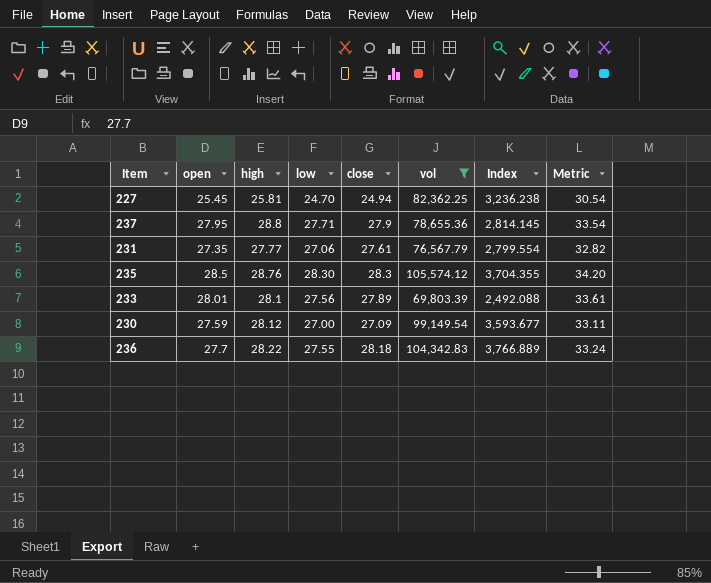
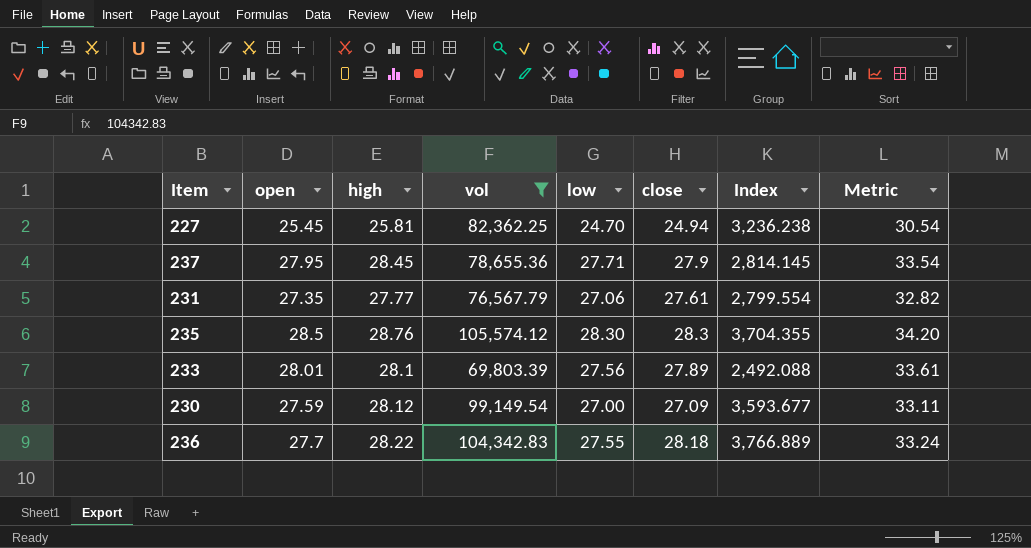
column vol | position: 6 -> 4
237 | high: 28.8 -> 28.45

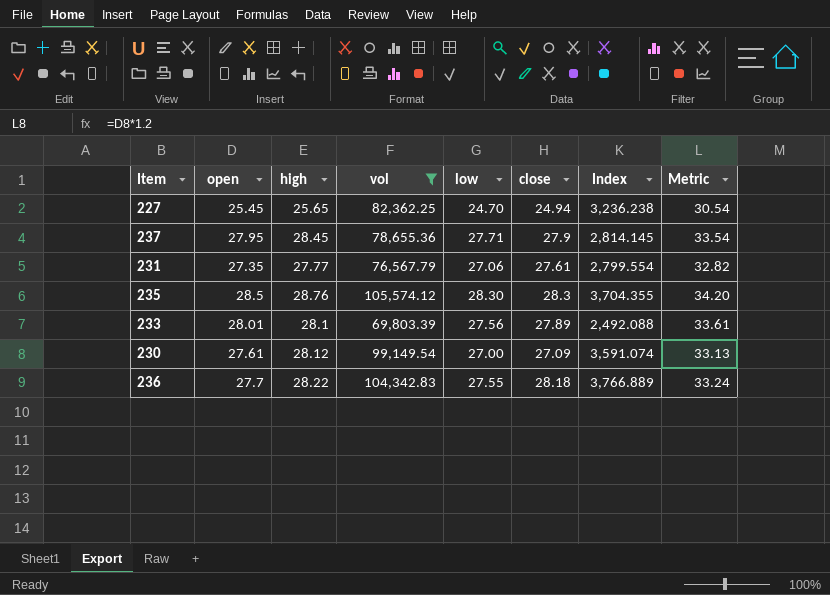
227 | high: 25.81 -> 25.65
230 | open: 27.59 -> 27.61
230 | Index: 3,593.677 -> 3,591.074
230 | Metric: 33.11 -> 33.13

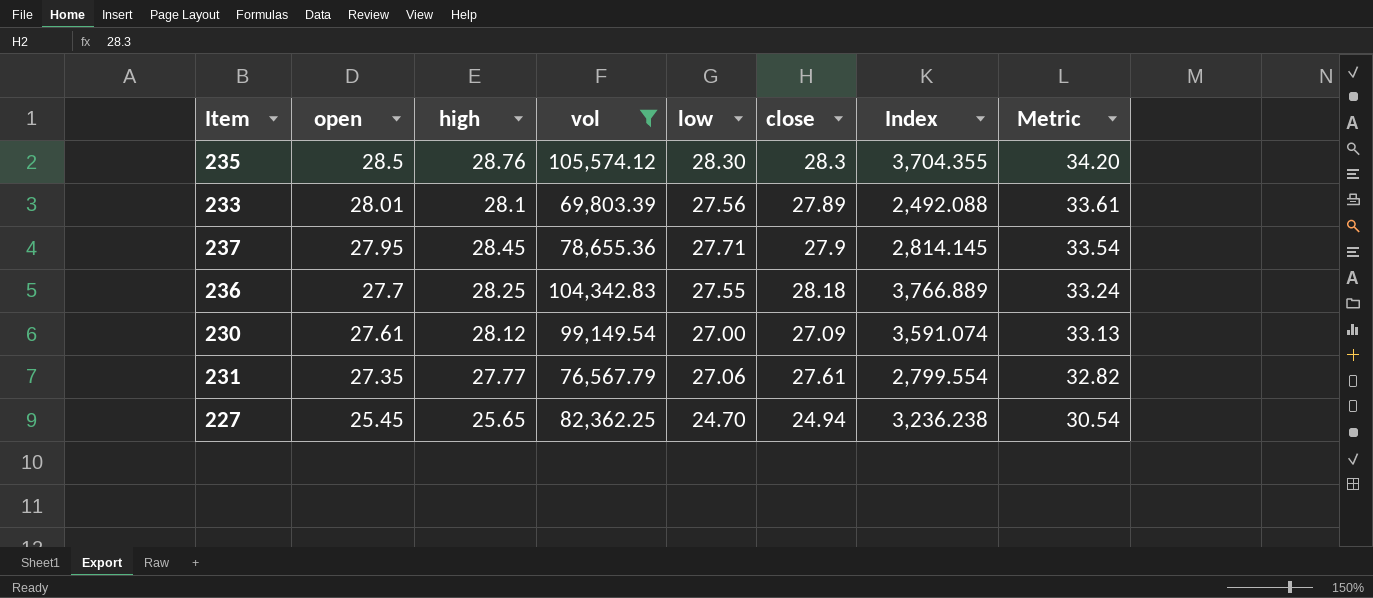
row order: none -> open descending
236 | high: 28.22 -> 28.25

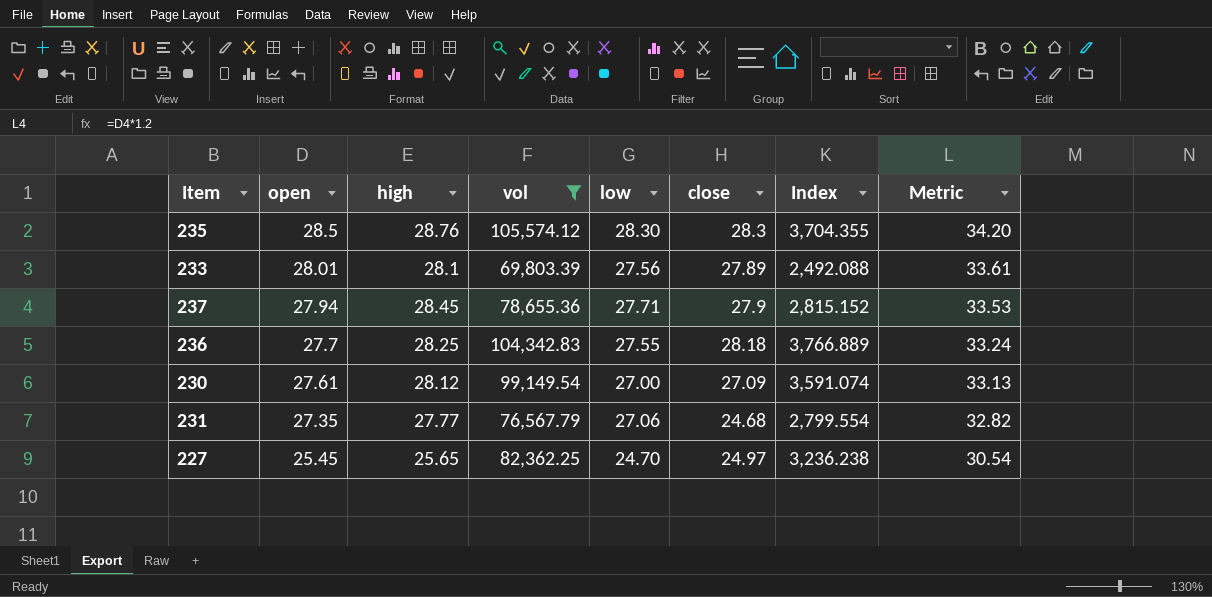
237 | open: 27.95 -> 27.94
237 | Index: 2,814.145 -> 2,815.152
237 | Metric: 33.54 -> 33.53
231 | close: 27.61 -> 24.68
227 | close: 24.94 -> 24.97

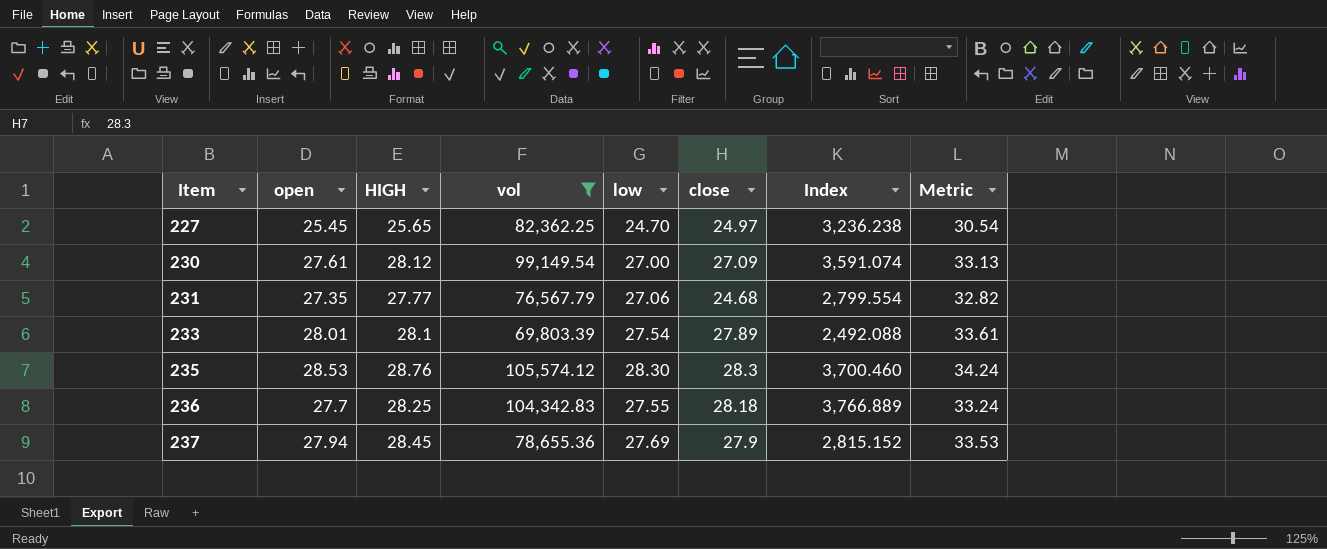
row order: open descending -> Item ascending
column name: high -> HIGH
233 | low: 27.56 -> 27.54
235 | open: 28.5 -> 28.53
235 | Index: 3,704.355 -> 3,700.460
235 | Metric: 34.20 -> 34.24
237 | low: 27.71 -> 27.69

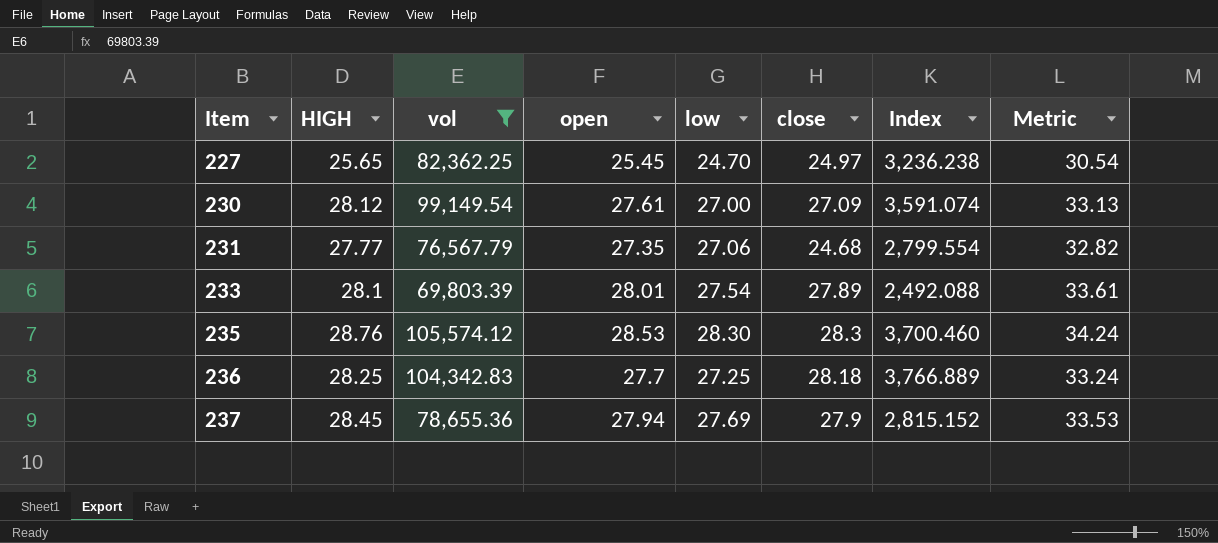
column open | position: 2 -> 4
236 | low: 27.55 -> 27.25

